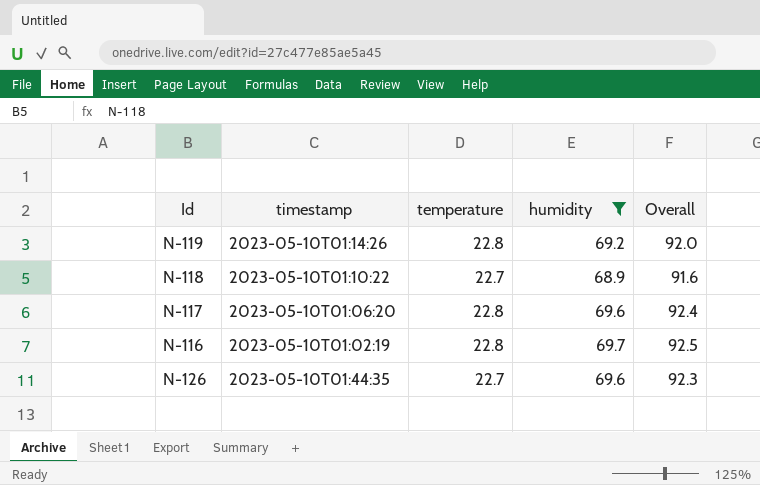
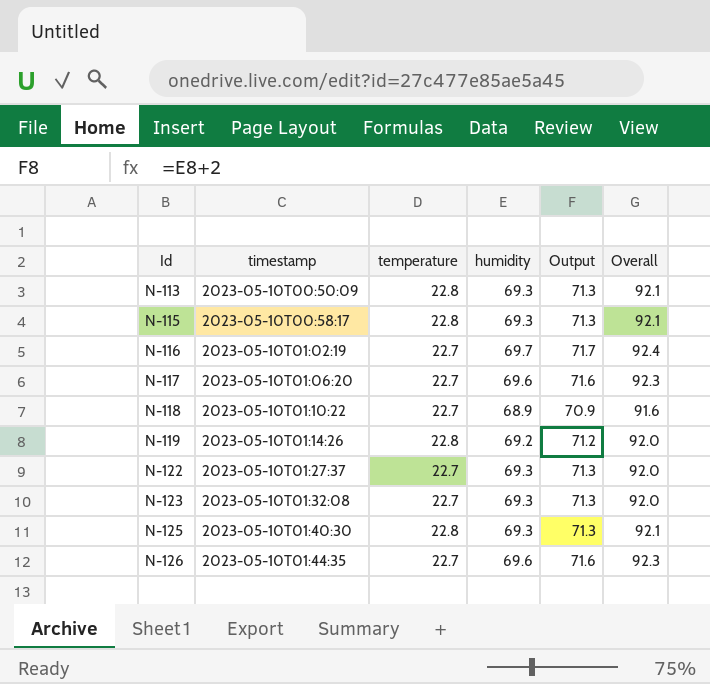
filter: humidity != 69.3 -> none
row order: none -> Id ascending
column Output | formula: none -> [humidity] + 2
N-116 | temperature: 22.8 -> 22.7
N-116 | Overall: 92.5 -> 92.4
N-117 | temperature: 22.8 -> 22.7
N-117 | Overall: 92.4 -> 92.3

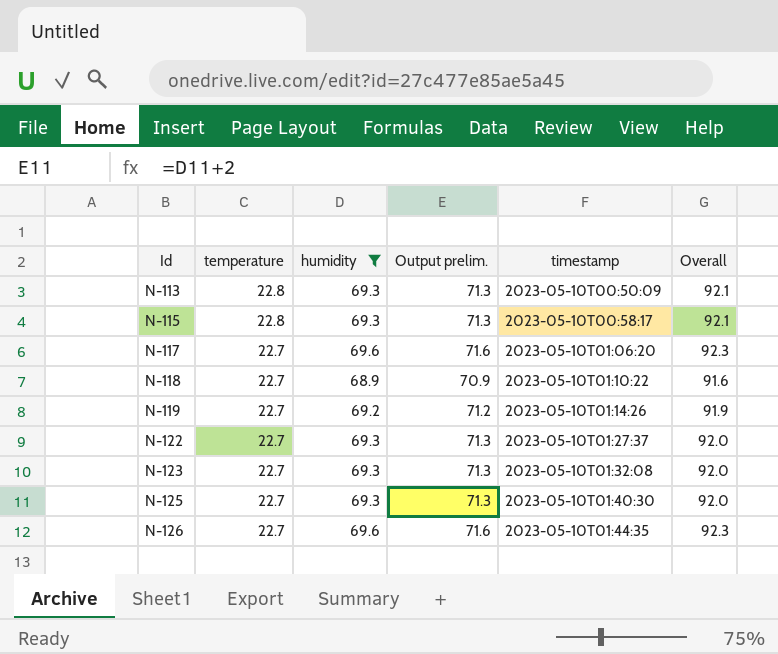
filter: none -> humidity != 69.7
column name: Output -> Output prelim.
column timestamp | position: 2 -> 5
N-119 | temperature: 22.8 -> 22.7
N-119 | Overall: 92.0 -> 91.9
N-125 | temperature: 22.8 -> 22.7
N-125 | Overall: 92.1 -> 92.0

